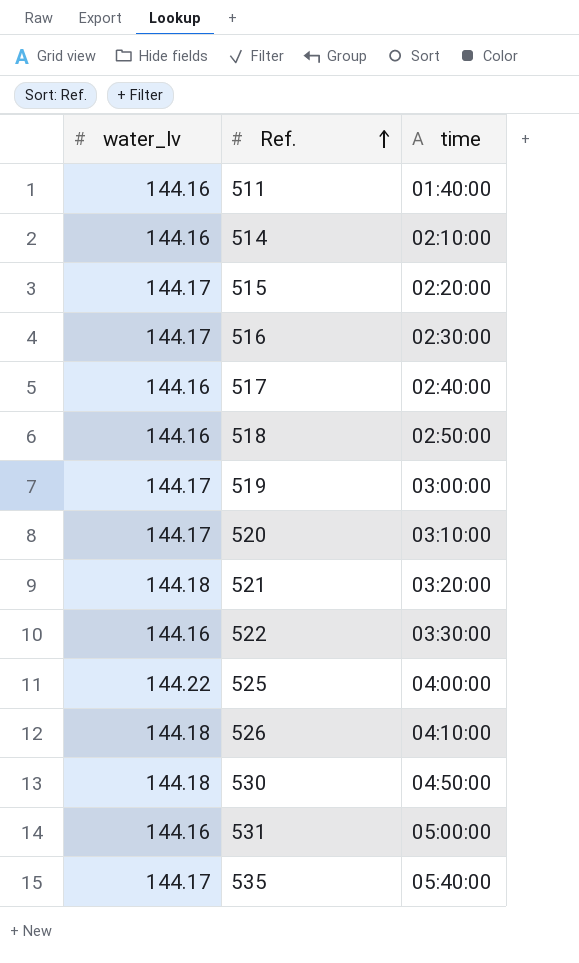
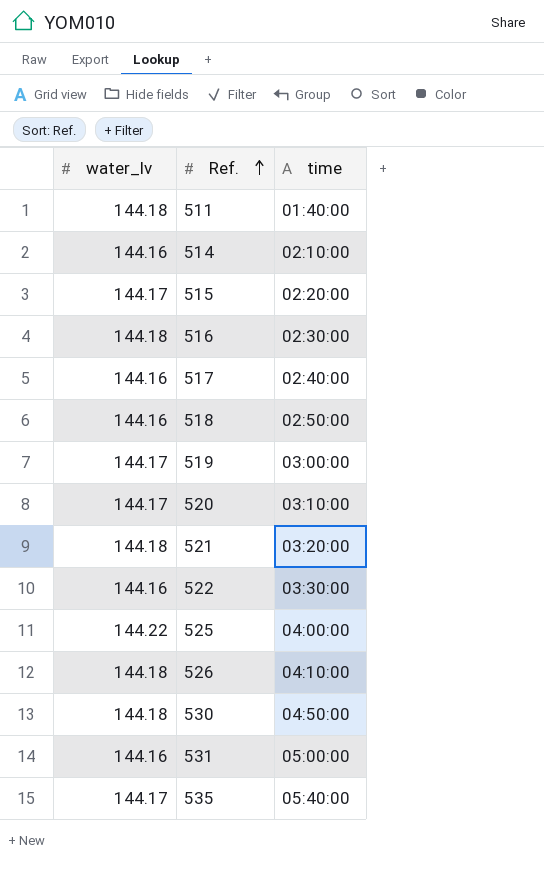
511 | water_lv: 144.16 -> 144.18
516 | water_lv: 144.17 -> 144.18

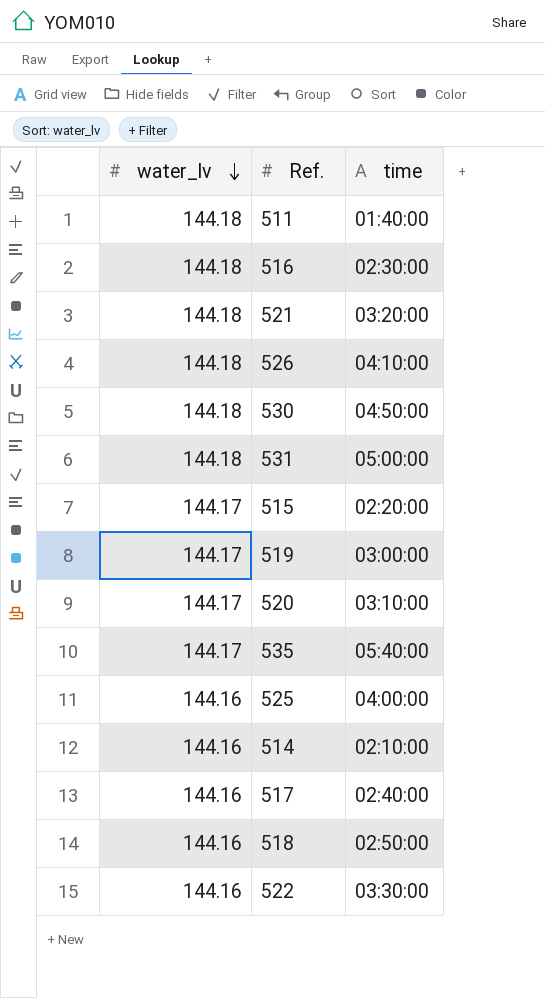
row order: Ref. ascending -> water_lv descending
531 | water_lv: 144.16 -> 144.18
525 | water_lv: 144.22 -> 144.16

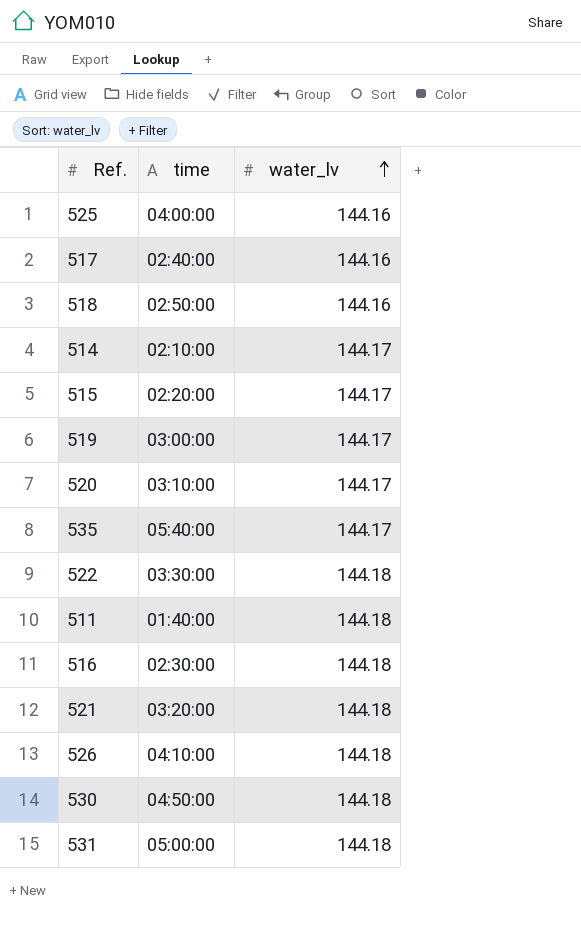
row order: water_lv descending -> water_lv ascending
column water_lv | position: 1 -> 3
514 | water_lv: 144.16 -> 144.17
522 | water_lv: 144.16 -> 144.18

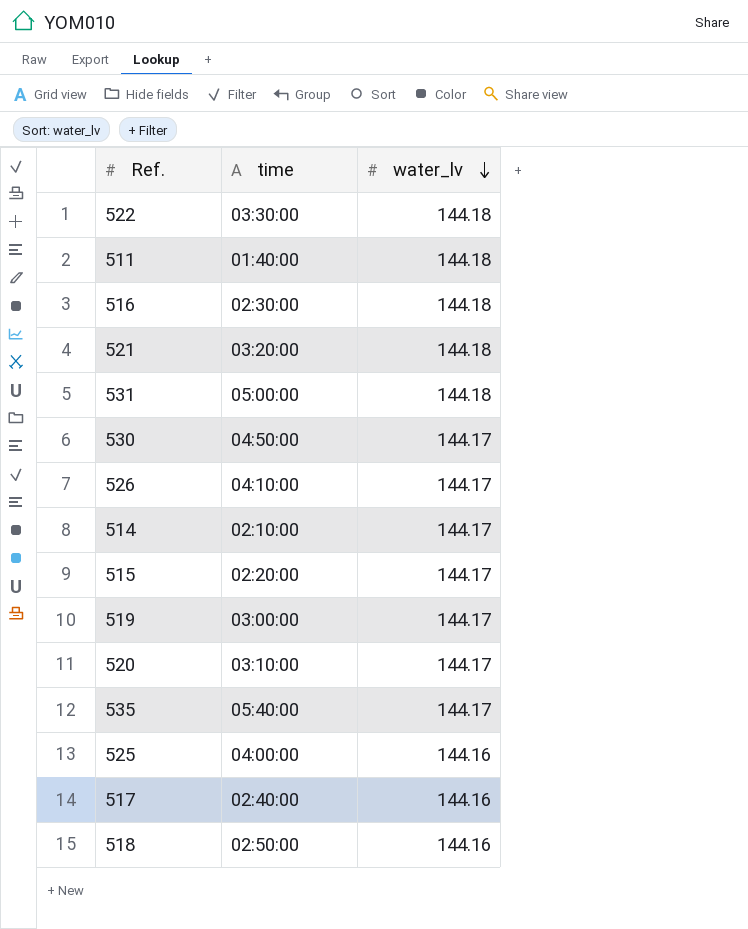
row order: water_lv ascending -> water_lv descending
530 | water_lv: 144.18 -> 144.17
526 | water_lv: 144.18 -> 144.17

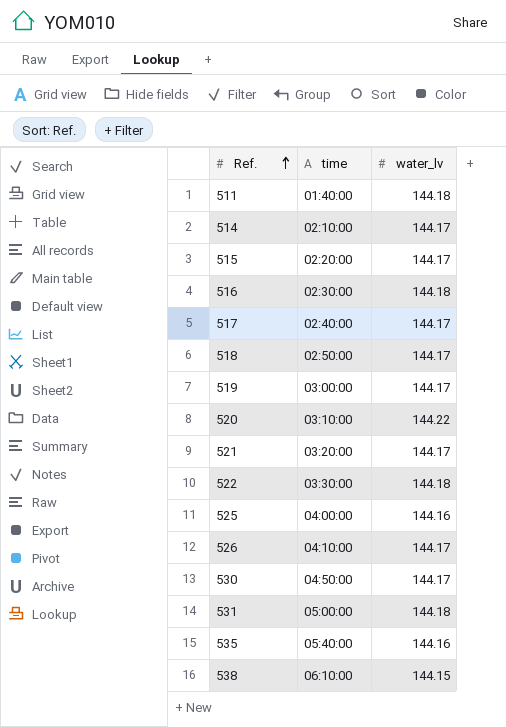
row order: water_lv descending -> Ref. ascending
517 | water_lv: 144.16 -> 144.17
518 | water_lv: 144.16 -> 144.17
520 | water_lv: 144.17 -> 144.22
521 | water_lv: 144.18 -> 144.17
535 | water_lv: 144.17 -> 144.16
row 538: none -> 06:10:00 | 144.15

